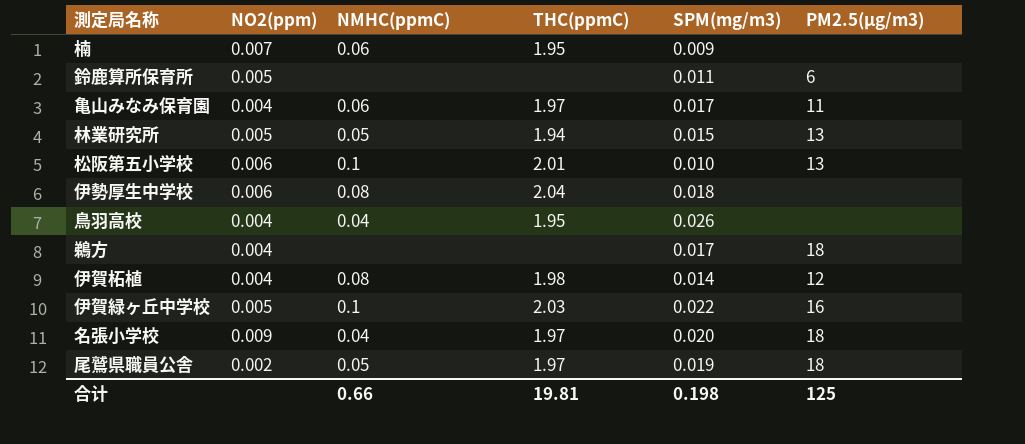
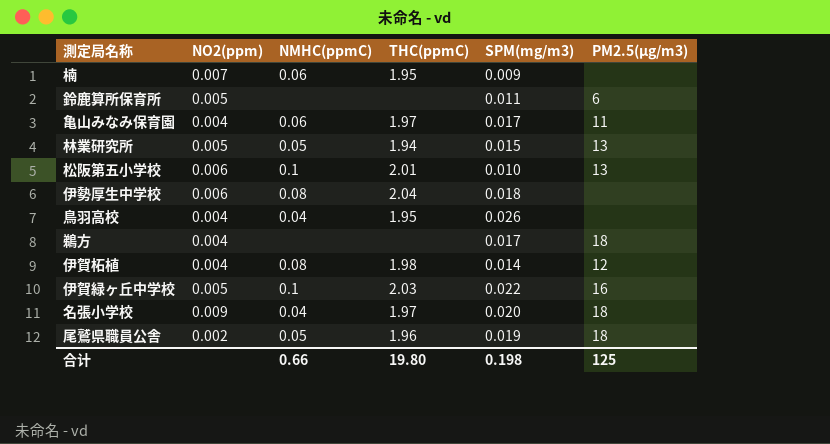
尾鷲県職員公舎 | THC(ppmC): 1.97 -> 1.96
合计 | THC(ppmC): 19.81 -> 19.80

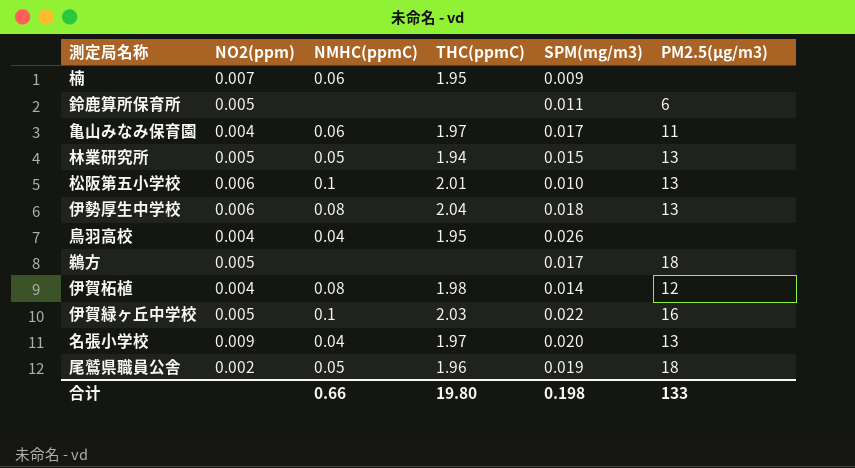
伊勢厚生中学校 | PM2.5(μg/m3): none -> 13
鵜方 | NO2(ppm): 0.004 -> 0.005
名張小学校 | PM2.5(μg/m3): 18 -> 13
合计 | PM2.5(μg/m3): 125 -> 133

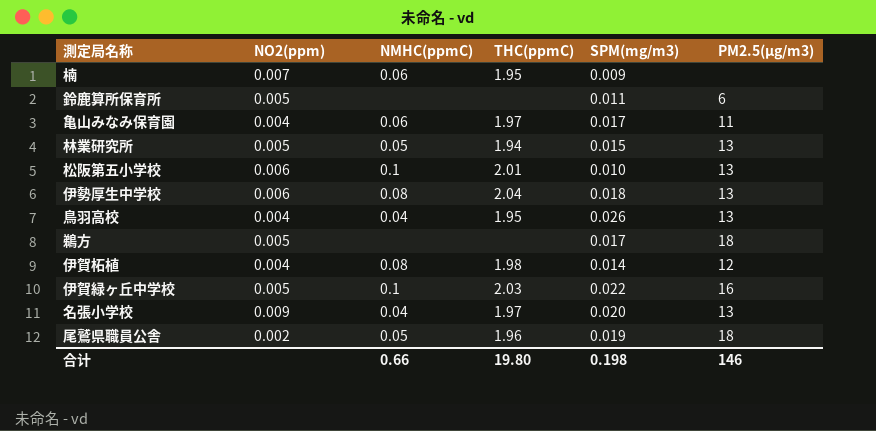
鳥羽高校 | PM2.5(μg/m3): none -> 13
合计 | PM2.5(μg/m3): 133 -> 146

